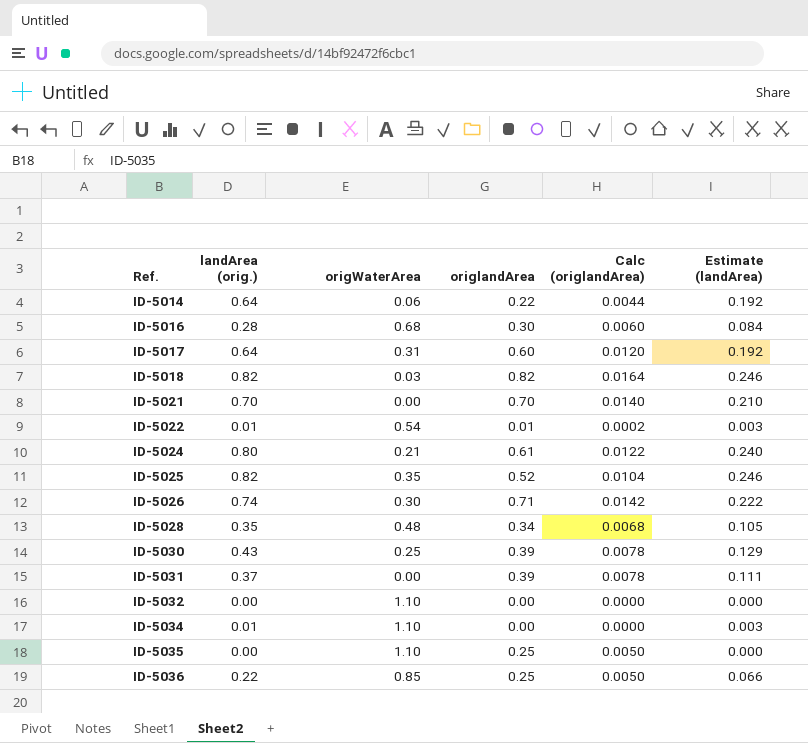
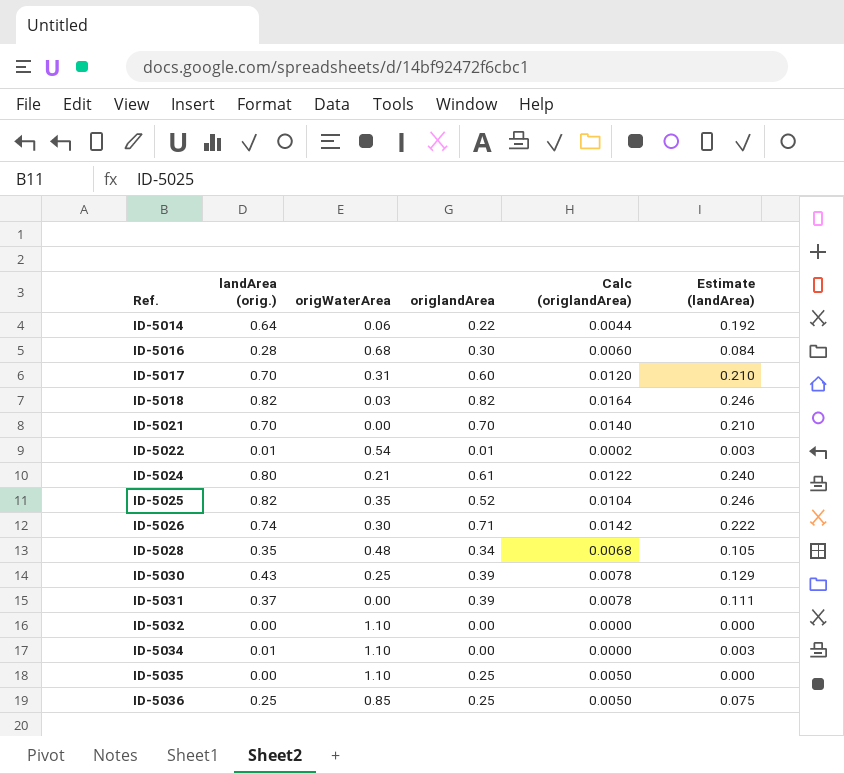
ID-5017 | landArea (orig.): 0.64 -> 0.70
ID-5017 | Estimate (landArea): 0.192 -> 0.210
ID-5036 | landArea (orig.): 0.22 -> 0.25
ID-5036 | Estimate (landArea): 0.066 -> 0.075

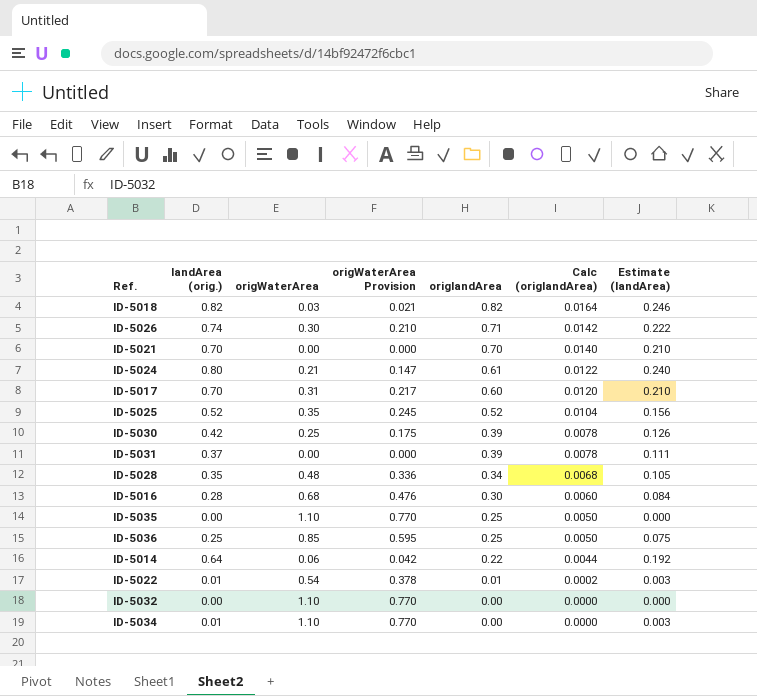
row order: Ref. ascending -> origlandArea descending
column origWaterArea Provision | formula: none -> [origWaterArea] * 0.7
ID-5025 | landArea (orig.): 0.82 -> 0.52
ID-5025 | Estimate (landArea): 0.246 -> 0.156
ID-5030 | landArea (orig.): 0.43 -> 0.42
ID-5030 | Estimate (landArea): 0.129 -> 0.126

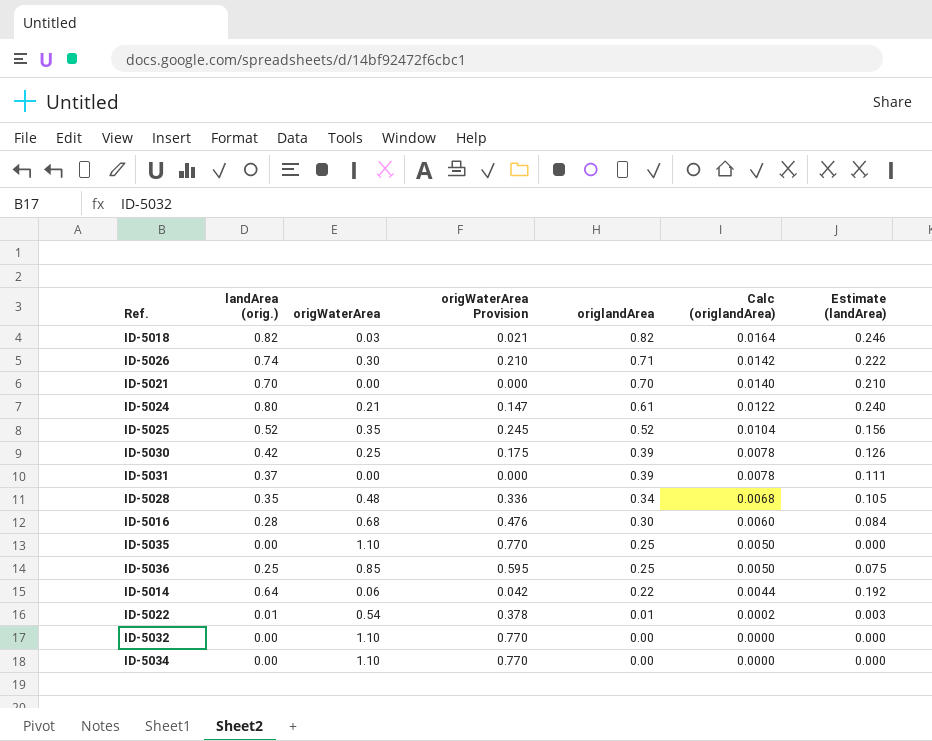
row ID-5017: 0.70 | 0.31 | 0.217 | 0.60 | 0.0120 | 0.210 -> none
ID-5034 | landArea (orig.): 0.01 -> 0.00
ID-5034 | Estimate (landArea): 0.003 -> 0.000

